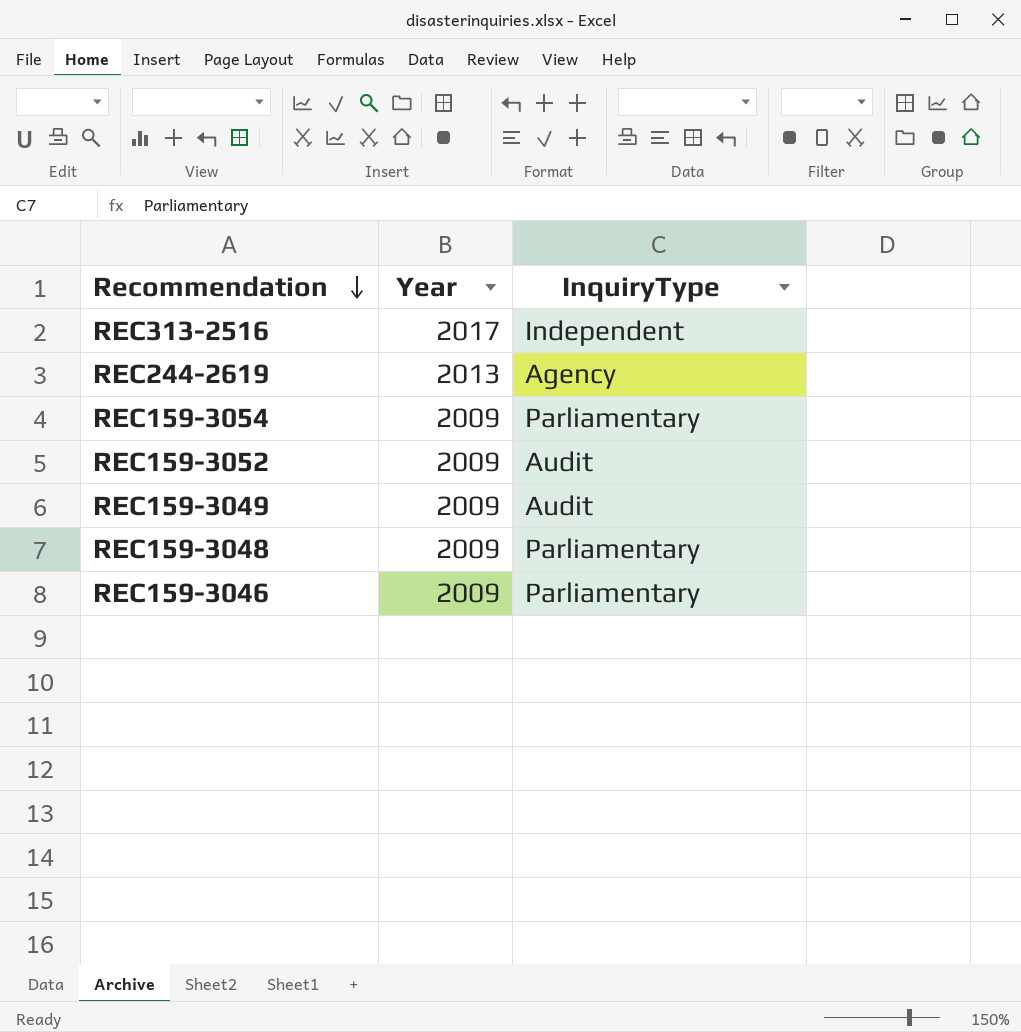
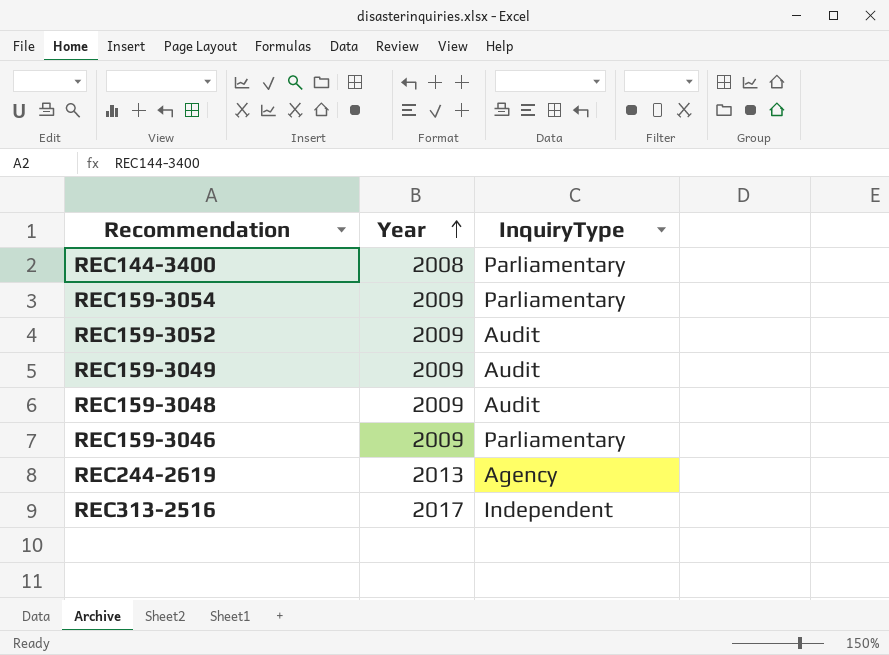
row order: Recommendation descending -> Year ascending
row REC144-3400: none -> 2008 | Parliamentary
REC159-3048 | InquiryType: Parliamentary -> Audit

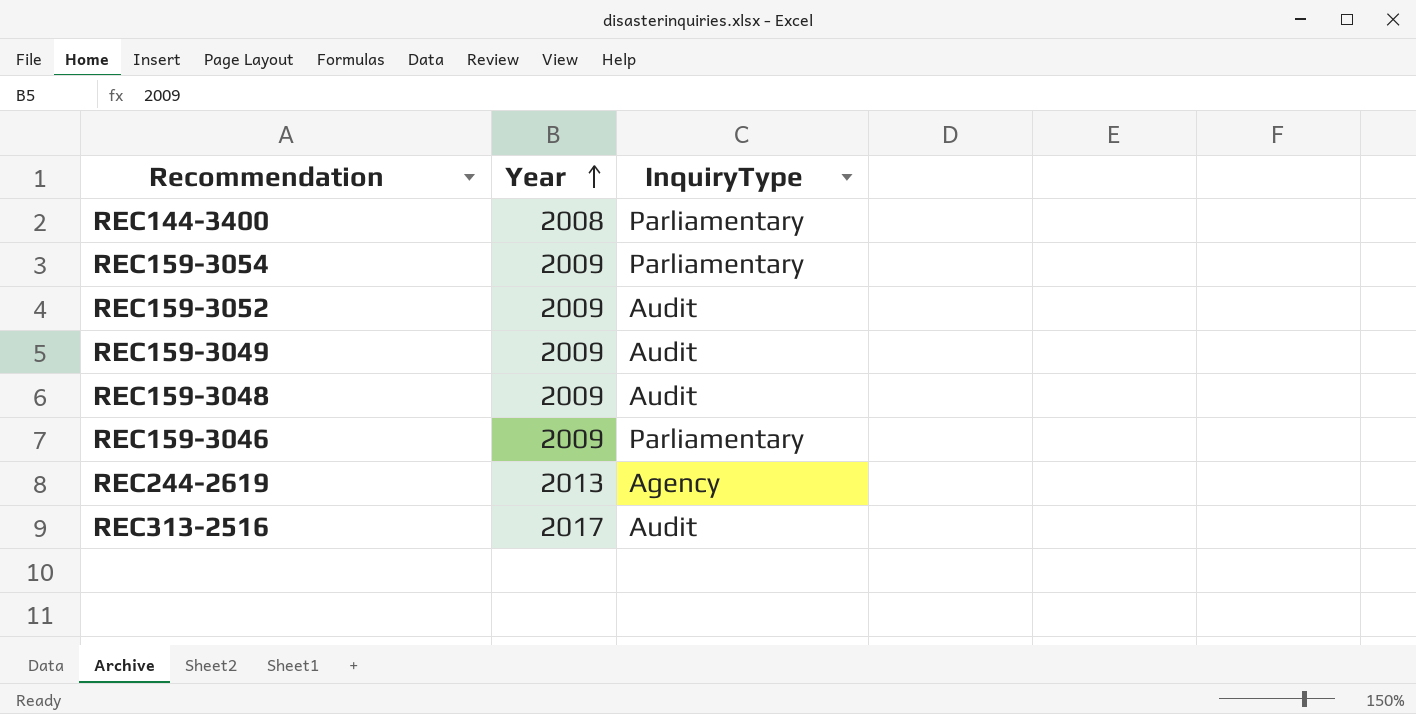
REC313-2516 | InquiryType: Independent -> Audit

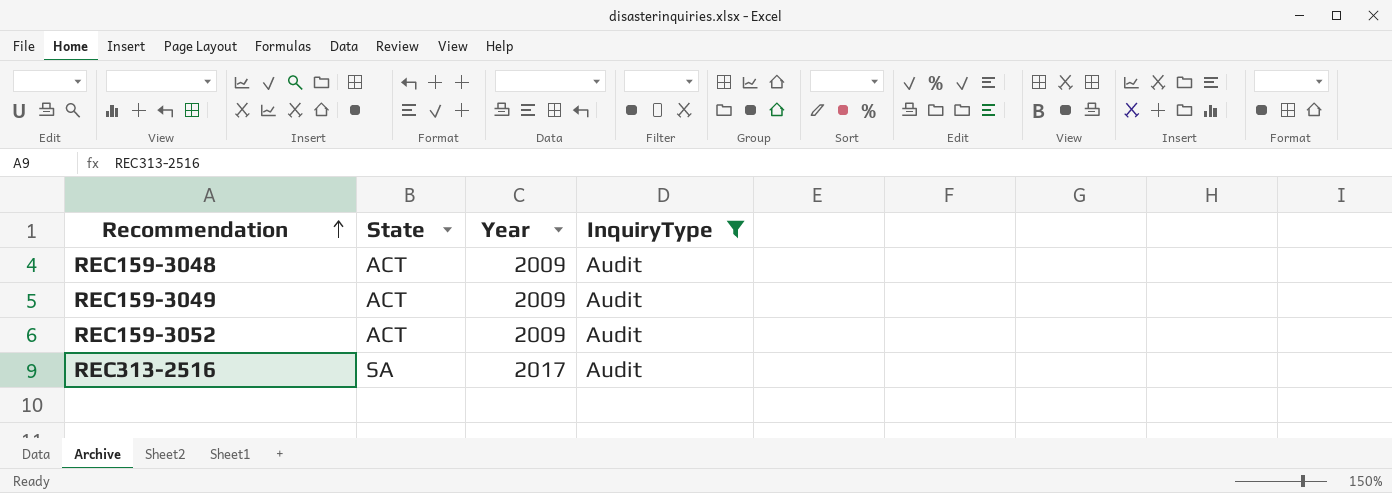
filter: none -> InquiryType = Audit
row order: Year ascending -> Recommendation ascending
column State | position: none -> 2

